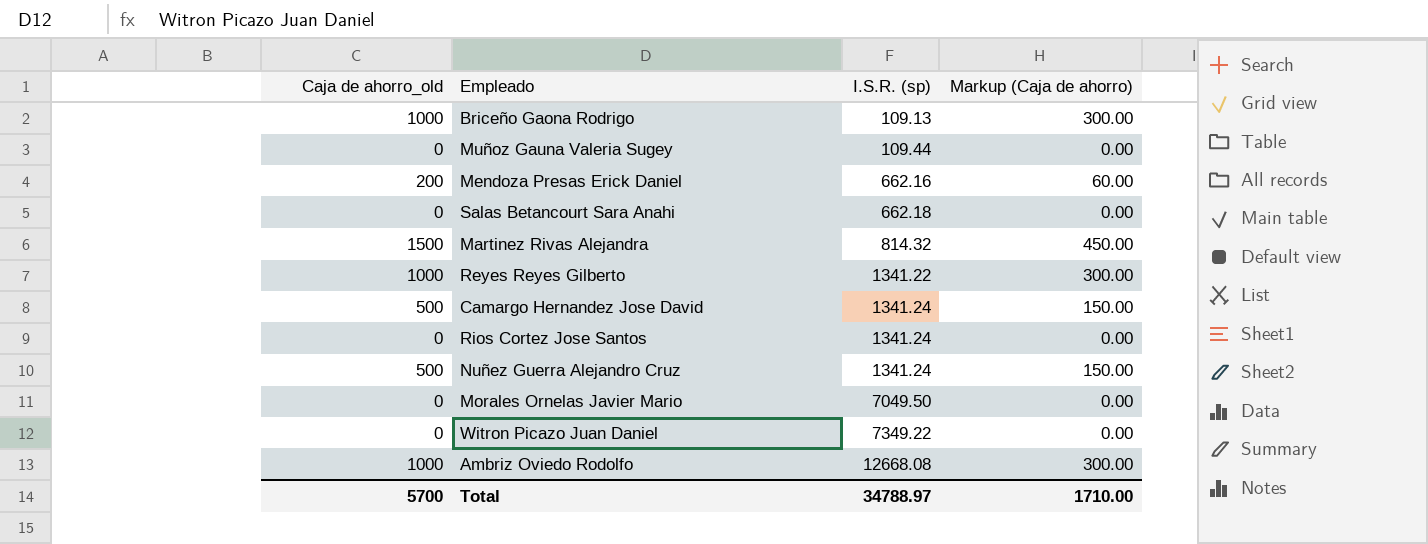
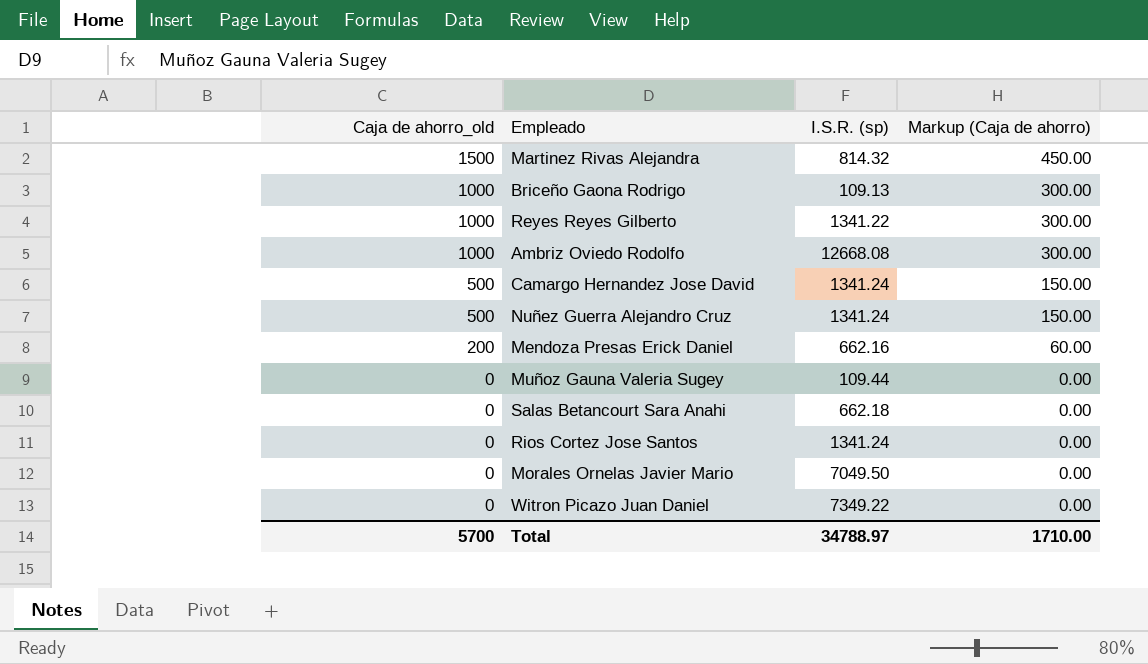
row order: I.S.R. (sp) ascending -> Caja de ahorro_old descending

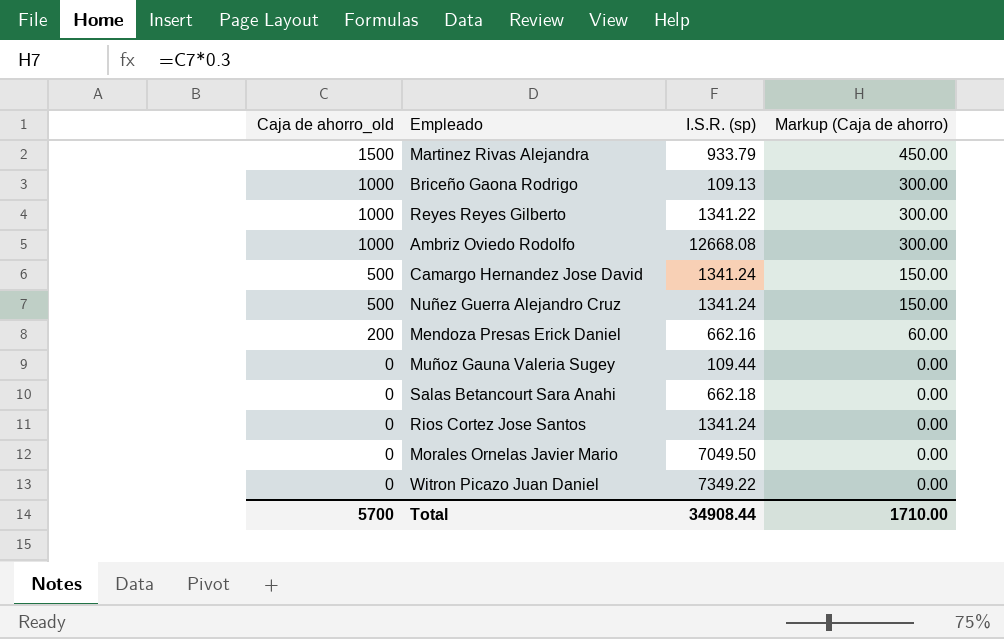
Martinez Rivas Alejandra | I.S.R. (sp): 814.32 -> 933.79
Total | I.S.R. (sp): 34788.97 -> 34908.44

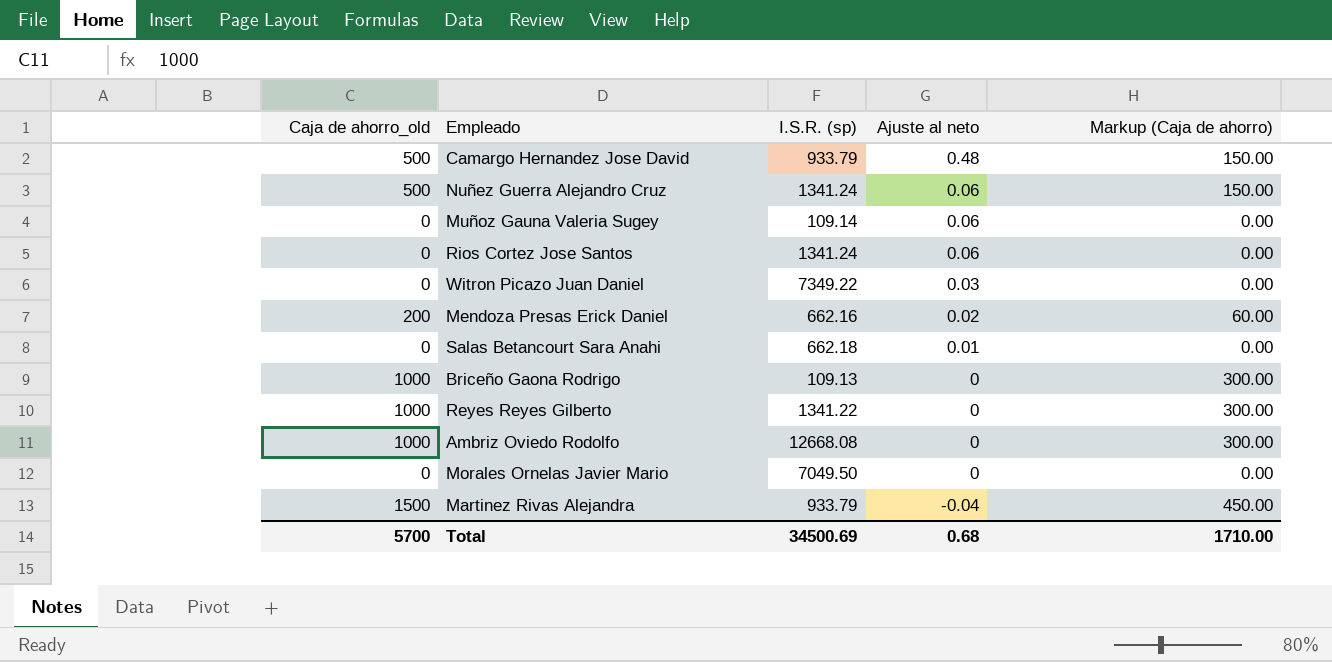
row order: Caja de ahorro_old descending -> Ajuste al neto descending
column Ajuste al neto | position: none -> 4
Camargo Hernandez Jose David | I.S.R. (sp): 1341.24 -> 933.79
Muñoz Gauna Valeria Sugey | I.S.R. (sp): 109.44 -> 109.14
Total | I.S.R. (sp): 34908.44 -> 34500.69

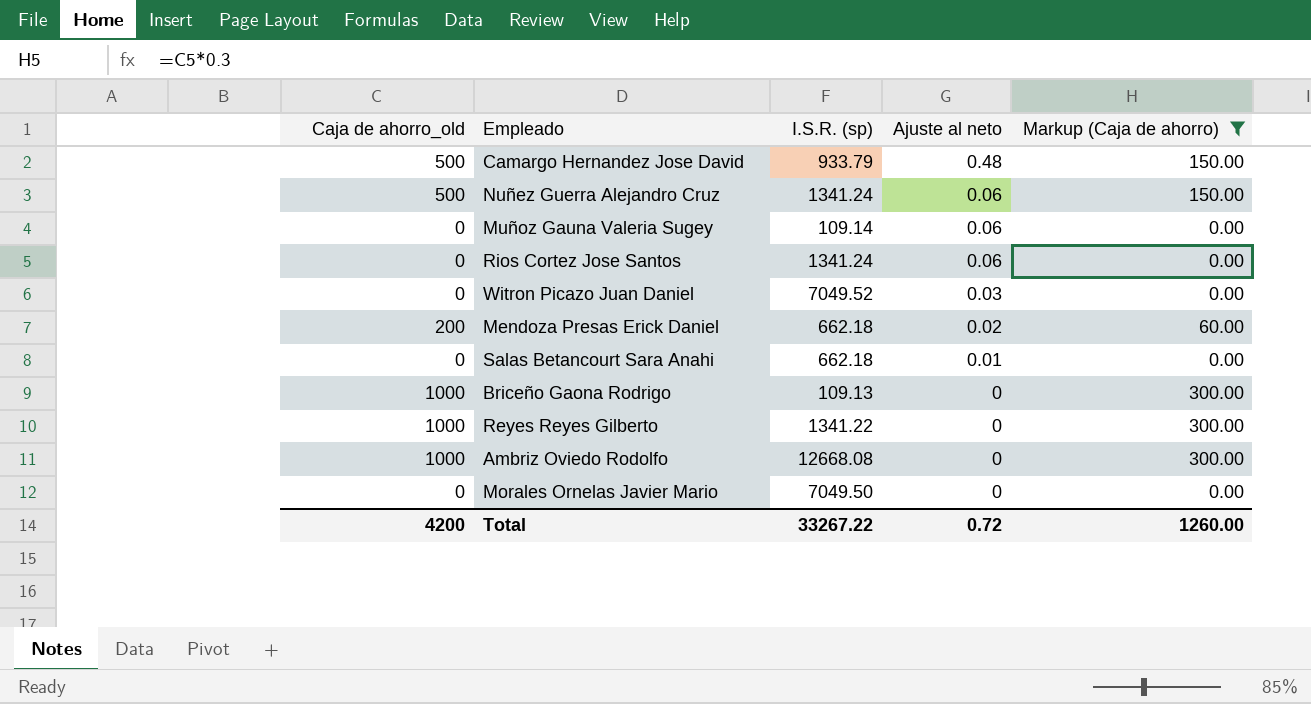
filter: none -> Markup (Caja de ahorro) != 450.00
Witron Picazo Juan Daniel | I.S.R. (sp): 7349.22 -> 7049.52
Mendoza Presas Erick Daniel | I.S.R. (sp): 662.16 -> 662.18
Total | Caja de ahorro_old: 5700 -> 4200
Total | I.S.R. (sp): 34500.69 -> 33267.22
Total | Ajuste al neto: 0.68 -> 0.72
Total | Markup (Caja de ahorro): 1710.00 -> 1260.00

